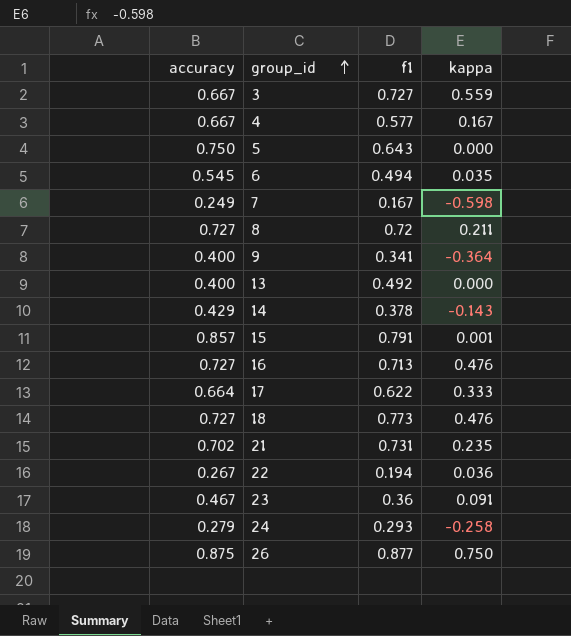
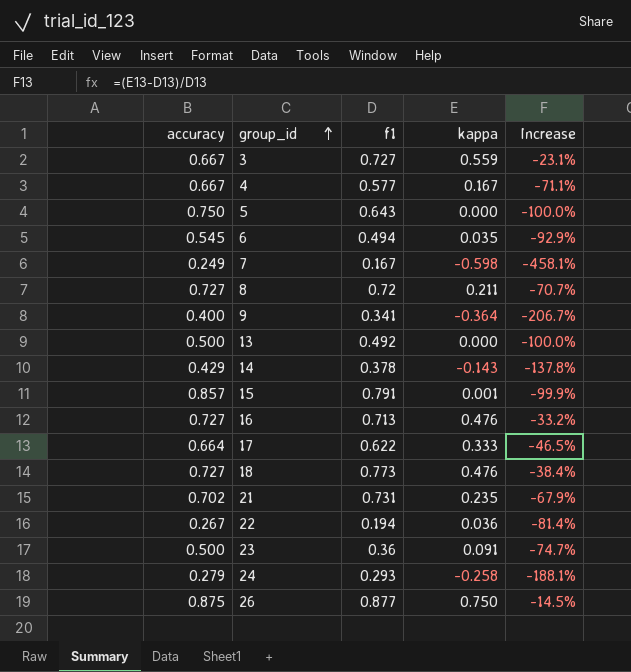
column Increase | formula: none -> ([kappa] - [f1]) / [f1]
13 | accuracy: 0.400 -> 0.500
23 | accuracy: 0.467 -> 0.500

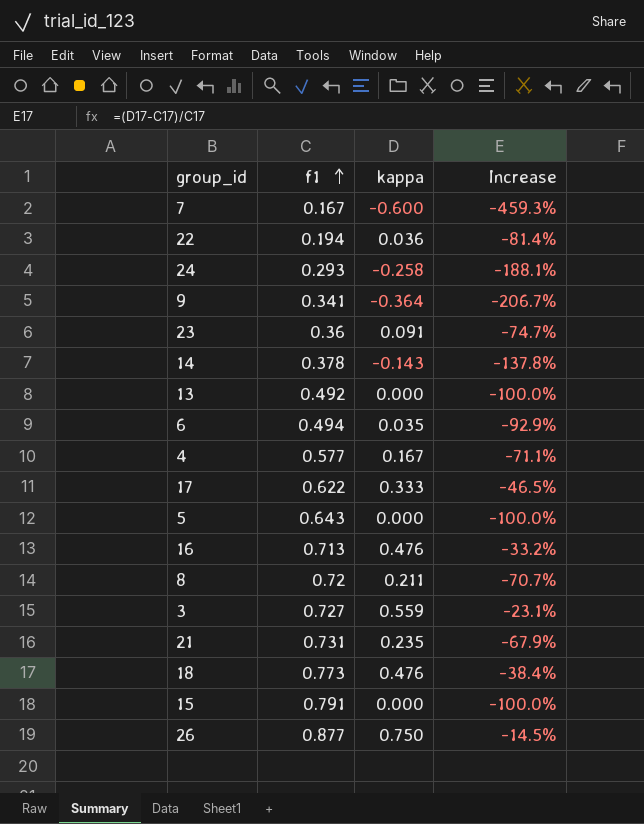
row order: group_id ascending -> f1 ascending
column accuracy | position: 1 -> none
7 | kappa: -0.598 -> -0.600
7 | Increase: -458.1% -> -459.3%
15 | kappa: 0.001 -> 0.000
15 | Increase: -99.9% -> -100.0%

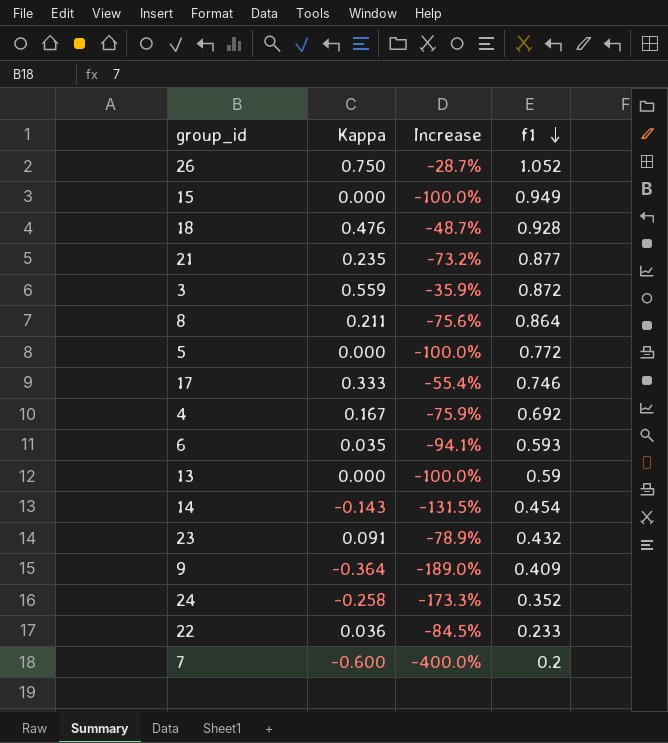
row order: f1 ascending -> f1 descending
column name: kappa -> Kappa
column f1 | position: 2 -> 4
row 16: 0.713 | 0.476 | -33.2% -> none
26 | Increase: -14.5% -> -28.7%
26 | f1: 0.877 -> 1.052
15 | f1: 0.791 -> 0.949
18 | Increase: -38.4% -> -48.7%
18 | f1: 0.773 -> 0.928
21 | Increase: -67.9% -> -73.2%
21 | f1: 0.731 -> 0.877
3 | Increase: -23.1% -> -35.9%
3 | f1: 0.727 -> 0.872
8 | Increase: -70.7% -> -75.6%
8 | f1: 0.72 -> 0.864
5 | f1: 0.643 -> 0.772
17 | Increase: -46.5% -> -55.4%
17 | f1: 0.622 -> 0.746
4 | Increase: -71.1% -> -75.9%
4 | f1: 0.577 -> 0.692
6 | Increase: -92.9% -> -94.1%
6 | f1: 0.494 -> 0.593
13 | f1: 0.492 -> 0.59
14 | Increase: -137.8% -> -131.5%
14 | f1: 0.378 -> 0.454
23 | Increase: -74.7% -> -78.9%
23 | f1: 0.36 -> 0.432
9 | Increase: -206.7% -> -189.0%
9 | f1: 0.341 -> 0.409
24 | Increase: -188.1% -> -173.3%
24 | f1: 0.293 -> 0.352
22 | Increase: -81.4% -> -84.5%
22 | f1: 0.194 -> 0.233
7 | Increase: -459.3% -> -400.0%
7 | f1: 0.167 -> 0.2

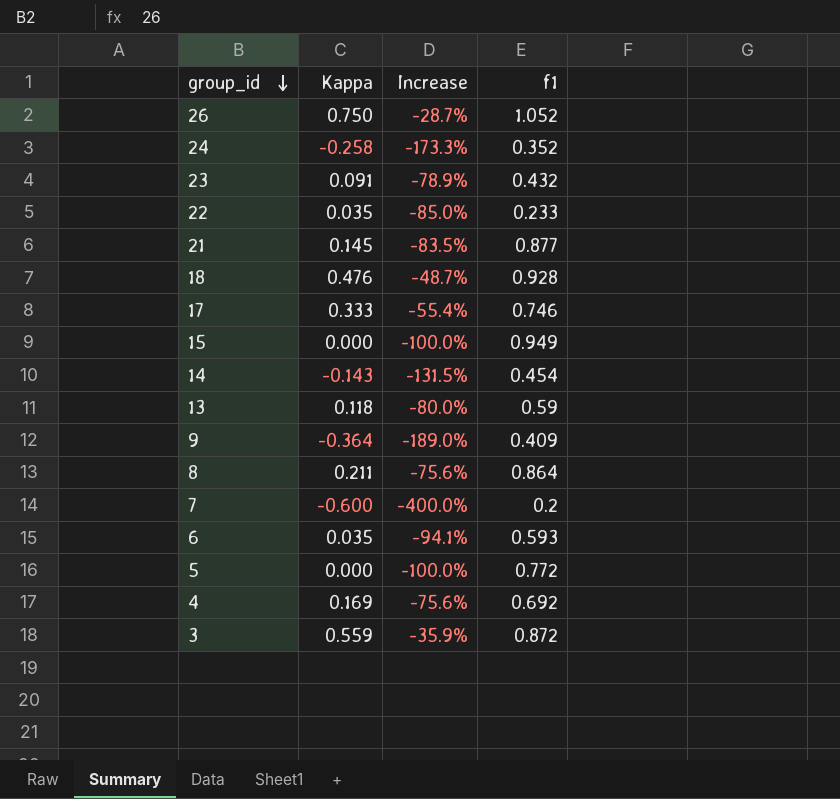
row order: f1 descending -> group_id descending
22 | Kappa: 0.036 -> 0.035
22 | Increase: -84.5% -> -85.0%
21 | Kappa: 0.235 -> 0.145
21 | Increase: -73.2% -> -83.5%
13 | Kappa: 0.000 -> 0.118
13 | Increase: -100.0% -> -80.0%
4 | Kappa: 0.167 -> 0.169
4 | Increase: -75.9% -> -75.6%

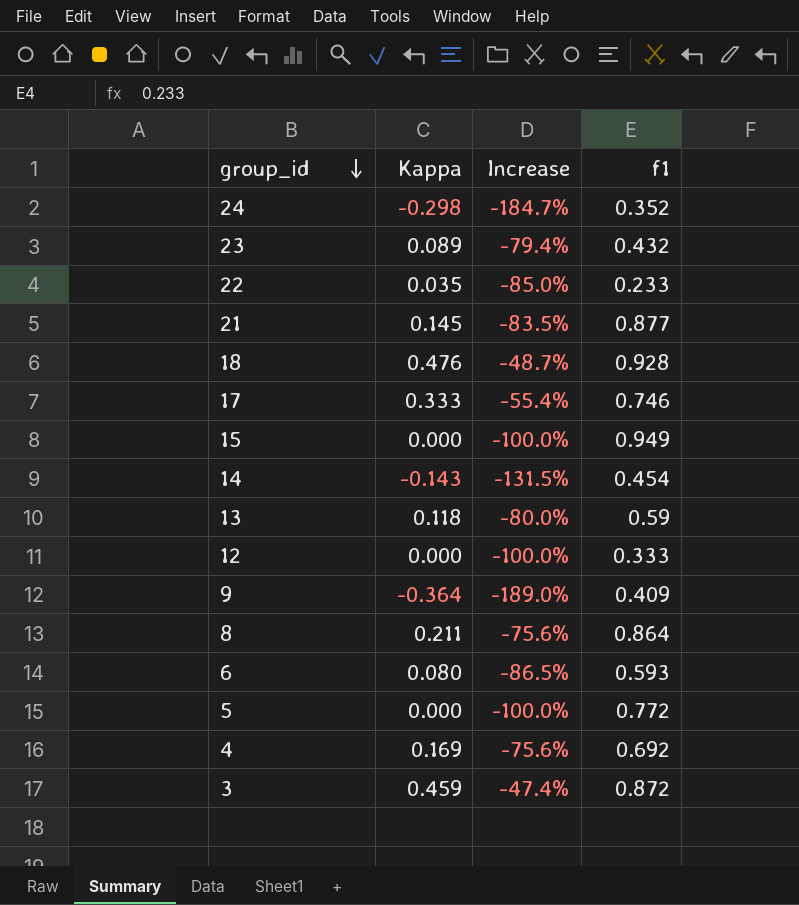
row 26: 0.750 | -28.7% | 1.052 -> none
row 7: -0.600 | -400.0% | 0.2 -> none
24 | Kappa: -0.258 -> -0.298
24 | Increase: -173.3% -> -184.7%
23 | Kappa: 0.091 -> 0.089
23 | Increase: -78.9% -> -79.4%
row 12: none -> 0.000 | -100.0% | 0.333
6 | Kappa: 0.035 -> 0.080
6 | Increase: -94.1% -> -86.5%
3 | Kappa: 0.559 -> 0.459
3 | Increase: -35.9% -> -47.4%

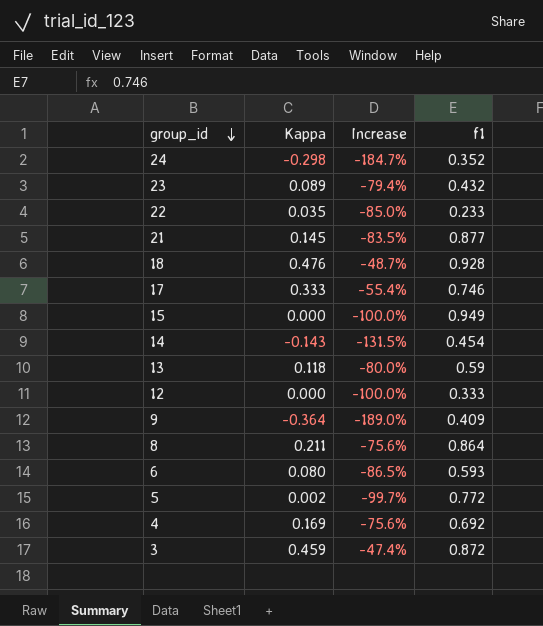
5 | Kappa: 0.000 -> 0.002
5 | Increase: -100.0% -> -99.7%

